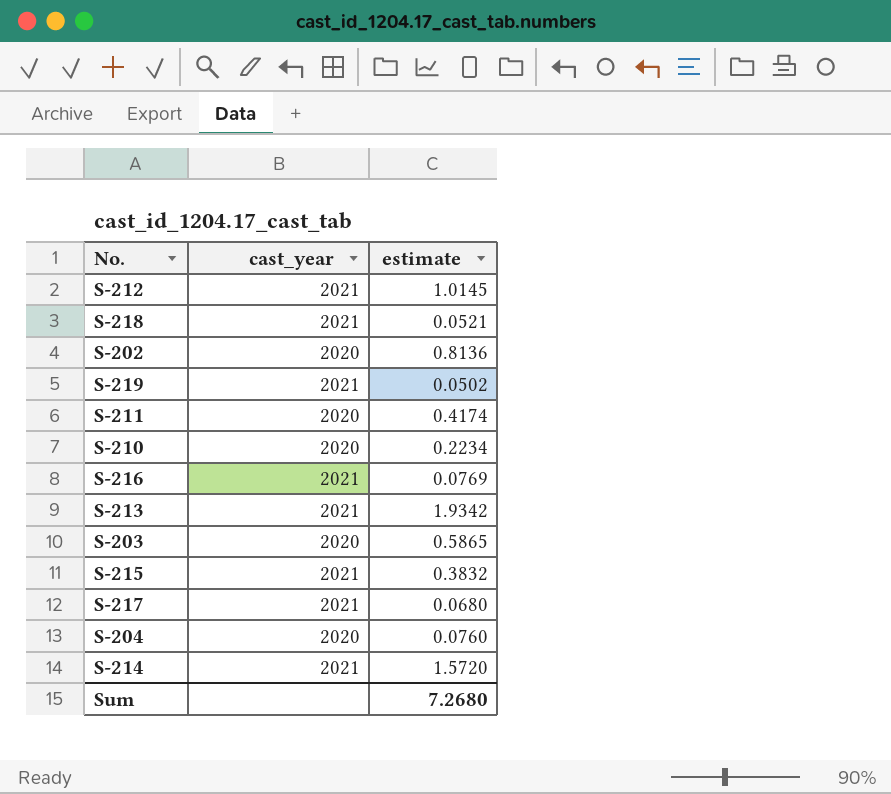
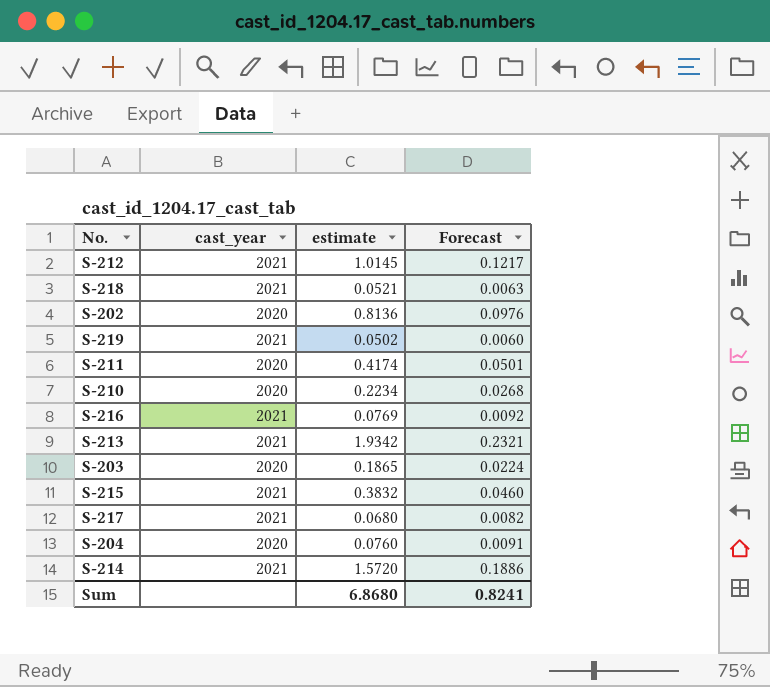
column Forecast | formula: none -> [estimate] * 0.12
S-203 | estimate: 0.5865 -> 0.1865
Sum | estimate: 7.2680 -> 6.8680

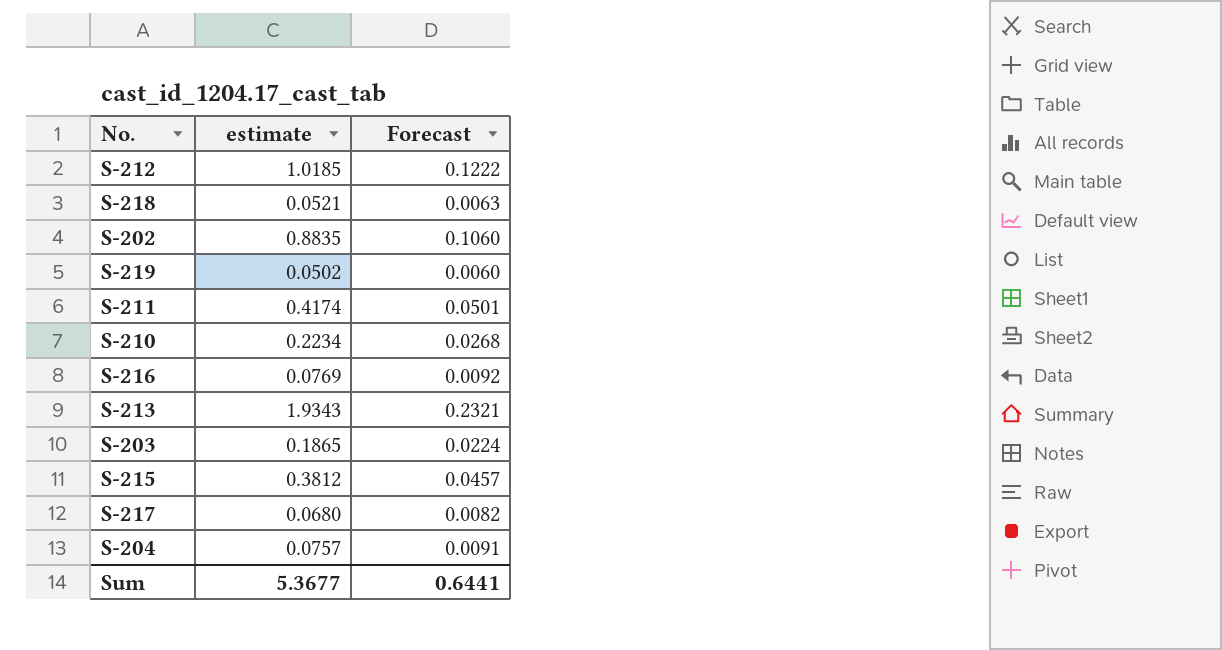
column cast_year | position: 2 -> none
row S-214: 2021 | 1.5720 | 0.1886 -> none
S-212 | estimate: 1.0145 -> 1.0185
S-212 | Forecast: 0.1217 -> 0.1222
S-202 | estimate: 0.8136 -> 0.8835
S-202 | Forecast: 0.0976 -> 0.1060
S-213 | estimate: 1.9342 -> 1.9343
S-215 | estimate: 0.3832 -> 0.3812
S-215 | Forecast: 0.0460 -> 0.0457
S-204 | estimate: 0.0760 -> 0.0757
Sum | estimate: 6.8680 -> 5.3677
Sum | Forecast: 0.8241 -> 0.6441

